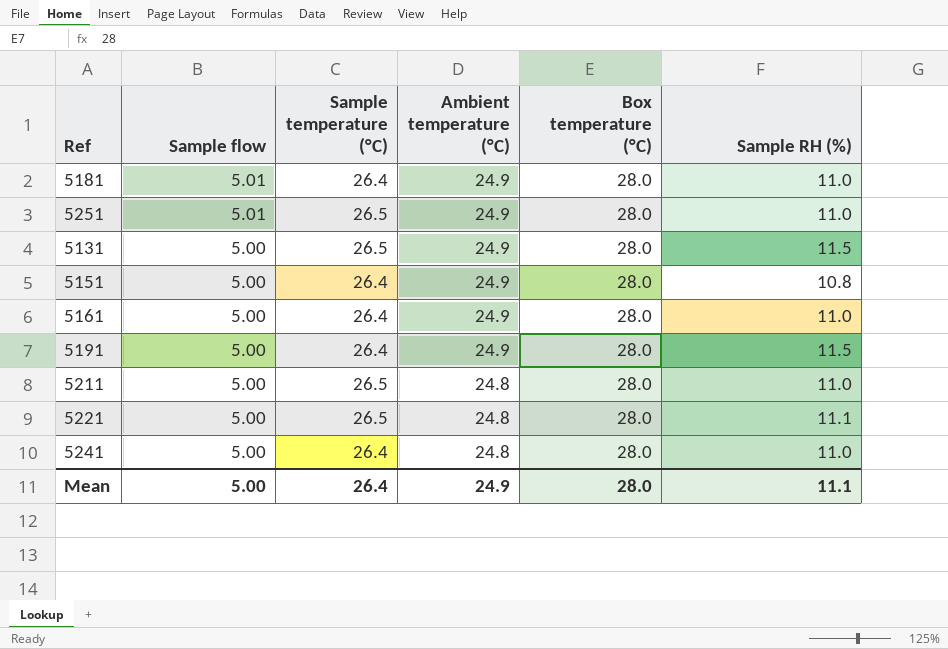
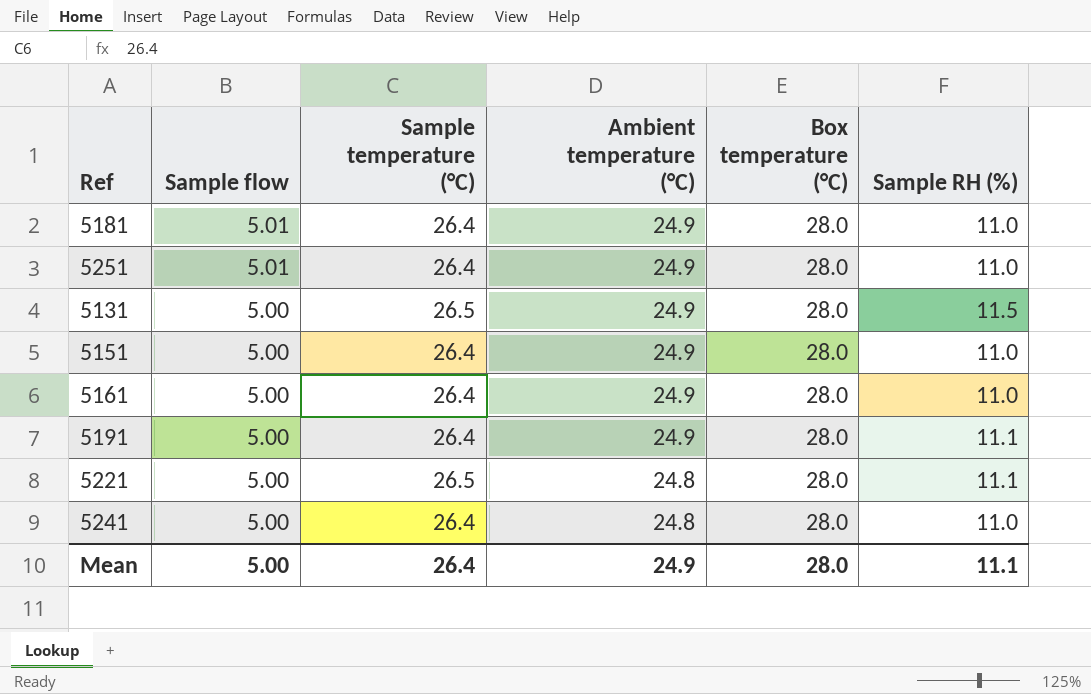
row 5211: 5.00 | 26.5 | 24.8 | 28.0 | 11.0 -> none
5251 | Sample temperature (°C): 26.5 -> 26.4
5151 | Sample RH (%): 10.8 -> 11.0
5191 | Sample RH (%): 11.5 -> 11.1

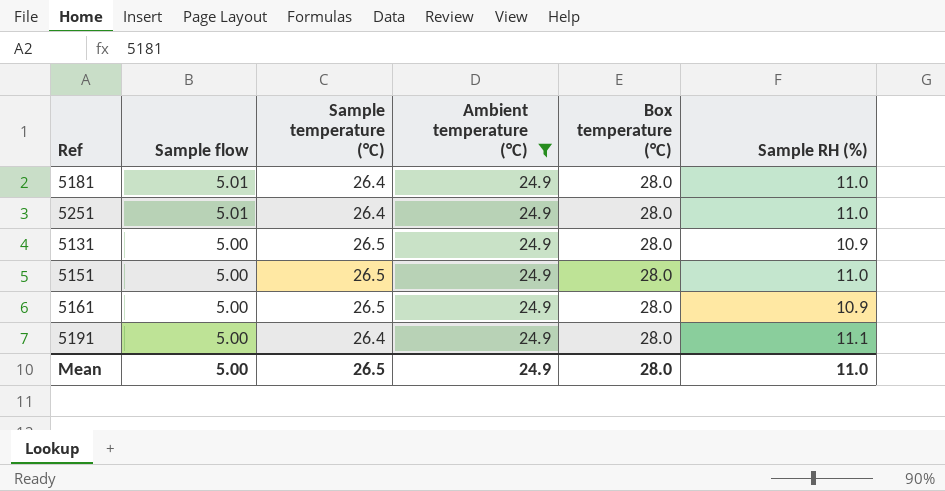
filter: none -> Ambient temperature (°C) = 24.9
5131 | Sample RH (%): 11.5 -> 10.9
5151 | Sample temperature (°C): 26.4 -> 26.5
5161 | Sample temperature (°C): 26.4 -> 26.5
5161 | Sample RH (%): 11.0 -> 10.9
Mean | Sample temperature (°C): 26.4 -> 26.5
Mean | Sample RH (%): 11.1 -> 11.0

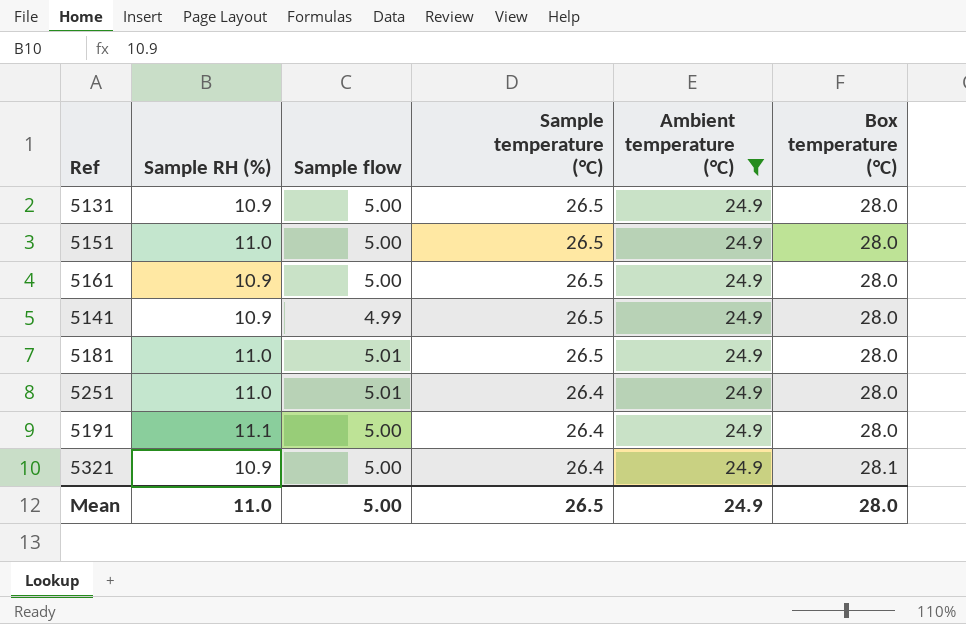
row order: Sample flow descending -> Sample temperature (°C) descending
column Sample RH (%) | position: 6 -> 2
row 5141: none -> 10.9 | 4.99 | 26.5 | 24.9 | 28.0
5181 | Sample temperature (°C): 26.4 -> 26.5
row 5321: none -> 10.9 | 5.00 | 26.4 | 24.9 | 28.1

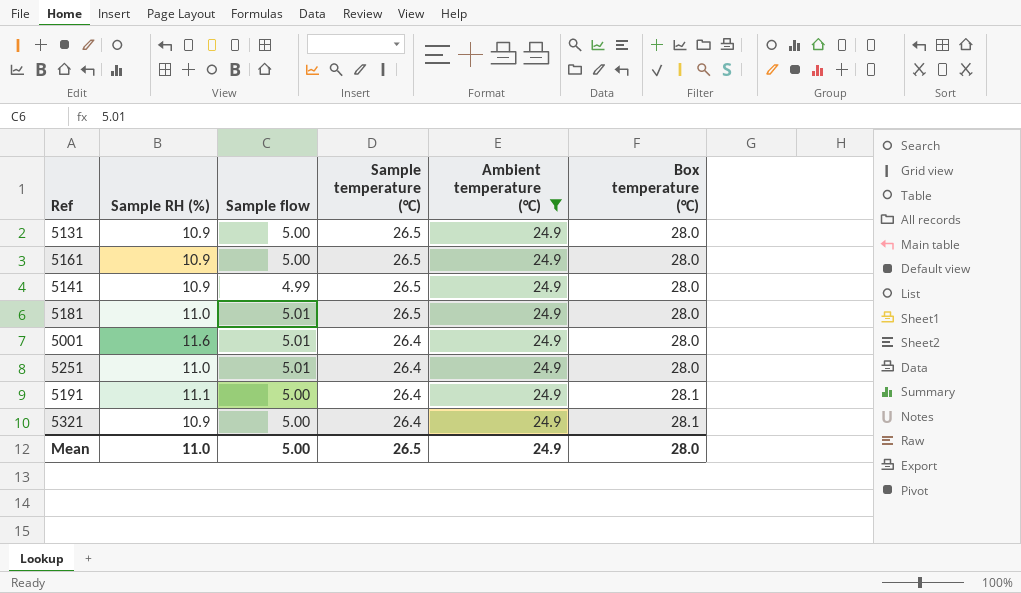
row 5151: 11.0 | 5.00 | 26.5 | 24.9 | 28.0 -> none
row 5001: none -> 11.6 | 5.01 | 26.4 | 24.9 | 28.0
5191 | Box temperature (°C): 28.0 -> 28.1

